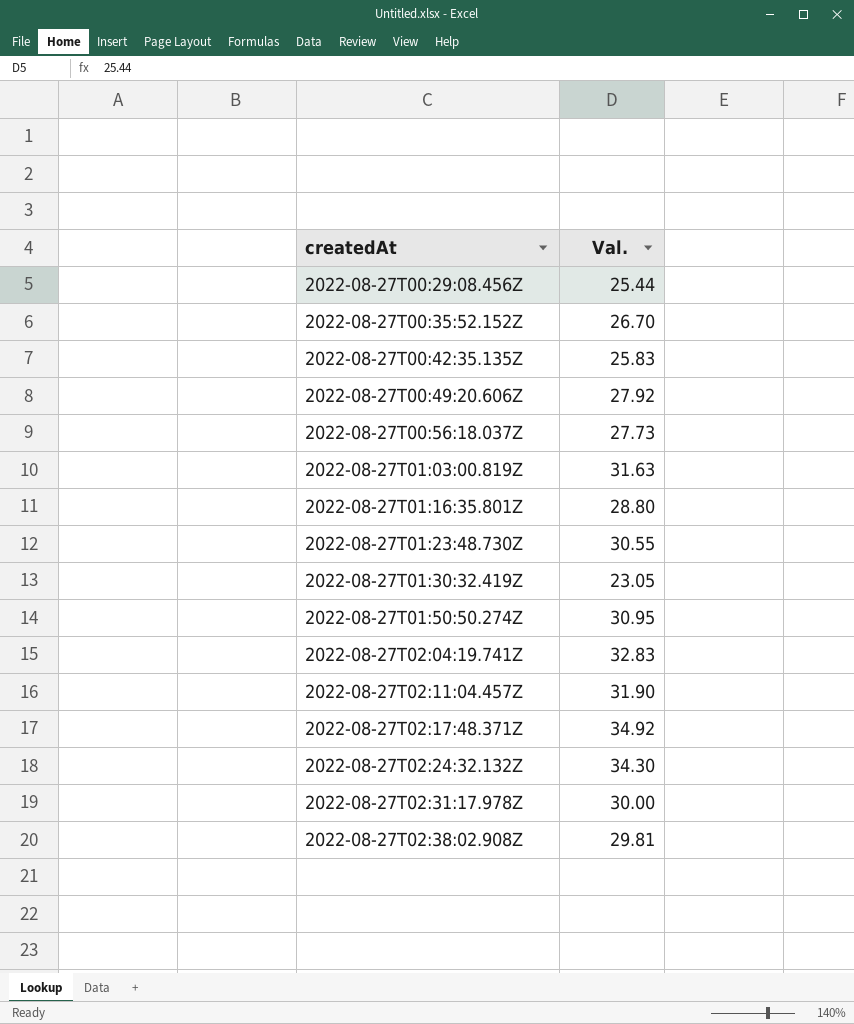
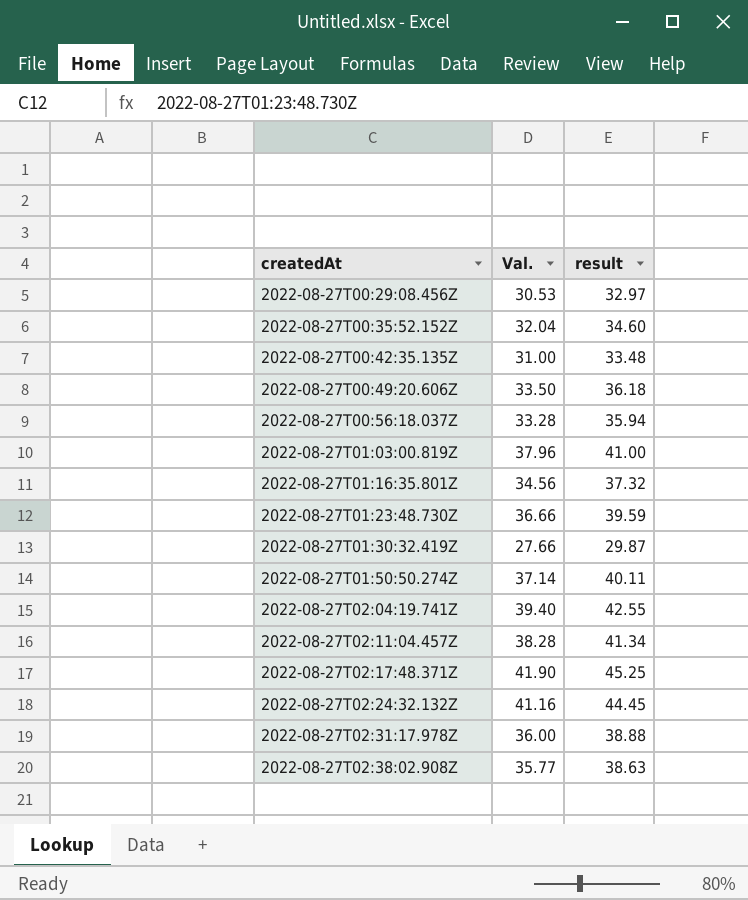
column result | formula: none -> [Val.] * 1.08
2022-08-27T00:29:08.456Z | Val.: 25.44 -> 30.53
2022-08-27T00:35:52.152Z | Val.: 26.70 -> 32.04
2022-08-27T00:42:35.135Z | Val.: 25.83 -> 31.00
2022-08-27T00:49:20.606Z | Val.: 27.92 -> 33.50
2022-08-27T00:56:18.037Z | Val.: 27.73 -> 33.28
2022-08-27T01:03:00.819Z | Val.: 31.63 -> 37.96
2022-08-27T01:16:35.801Z | Val.: 28.80 -> 34.56
2022-08-27T01:23:48.730Z | Val.: 30.55 -> 36.66
2022-08-27T01:30:32.419Z | Val.: 23.05 -> 27.66
2022-08-27T01:50:50.274Z | Val.: 30.95 -> 37.14
2022-08-27T02:04:19.741Z | Val.: 32.83 -> 39.40
2022-08-27T02:11:04.457Z | Val.: 31.90 -> 38.28
2022-08-27T02:17:48.371Z | Val.: 34.92 -> 41.90
2022-08-27T02:24:32.132Z | Val.: 34.30 -> 41.16
2022-08-27T02:31:17.978Z | Val.: 30.00 -> 36.00
2022-08-27T02:38:02.908Z | Val.: 29.81 -> 35.77

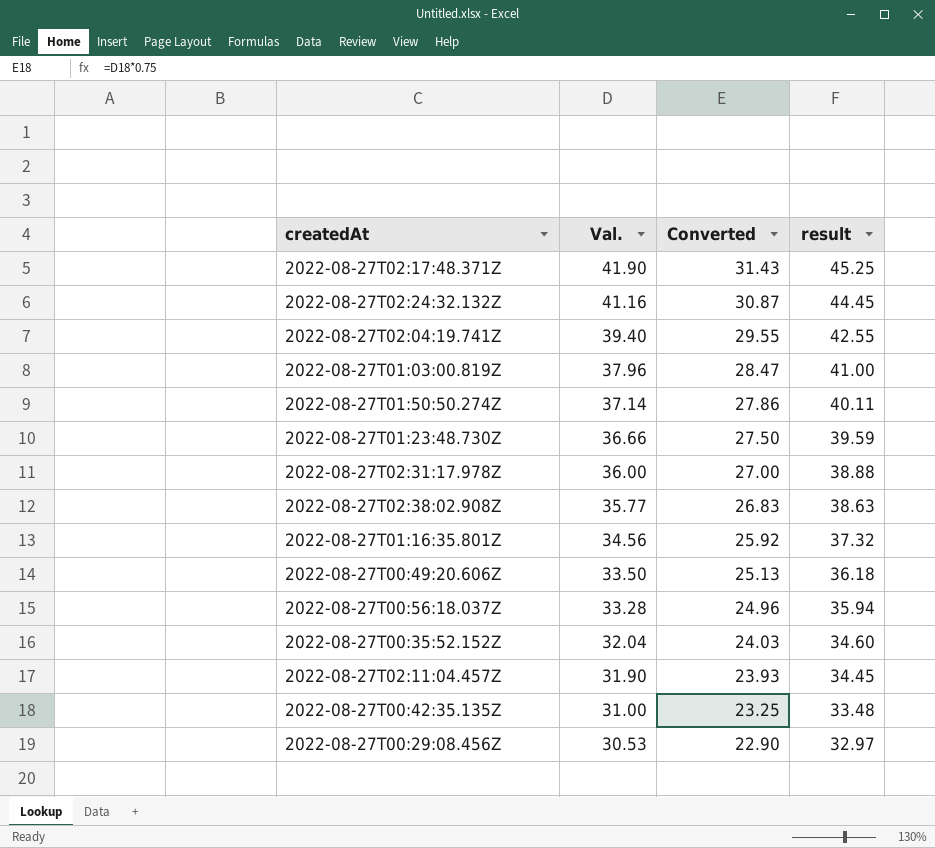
row order: createdAt ascending -> Val. descending
column Converted | formula: none -> [Val.] * 0.75
row 2022-08-27T01:30:32.419Z: 27.66 | 29.87 -> none
2022-08-27T02:11:04.457Z | Val.: 38.28 -> 31.90
2022-08-27T02:11:04.457Z | result: 41.34 -> 34.45

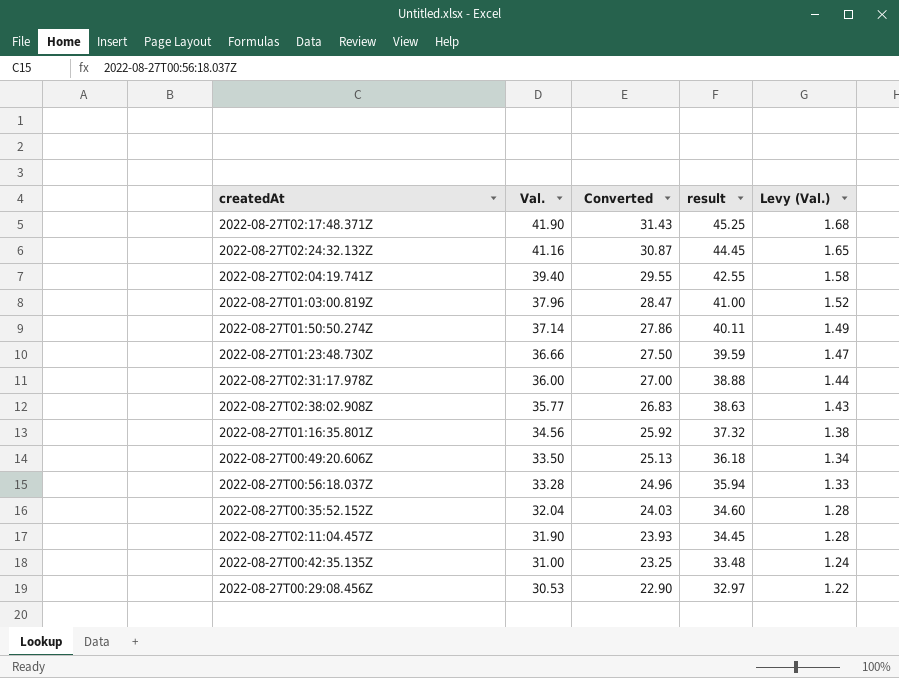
column Levy (Val.) | formula: none -> [Val.] * 0.04

